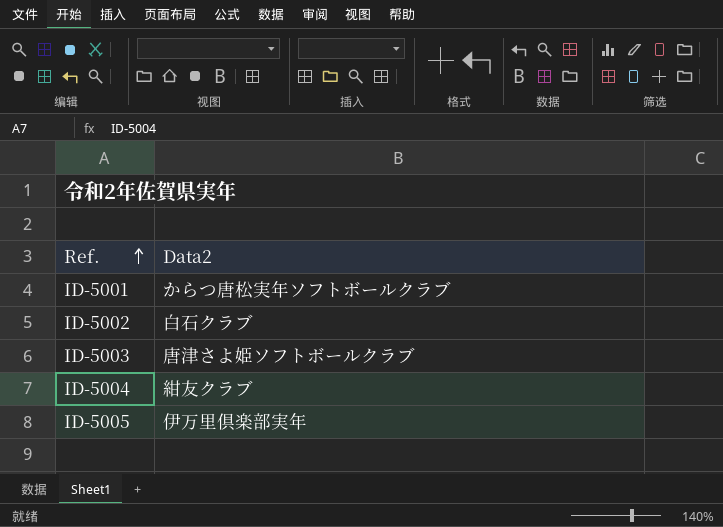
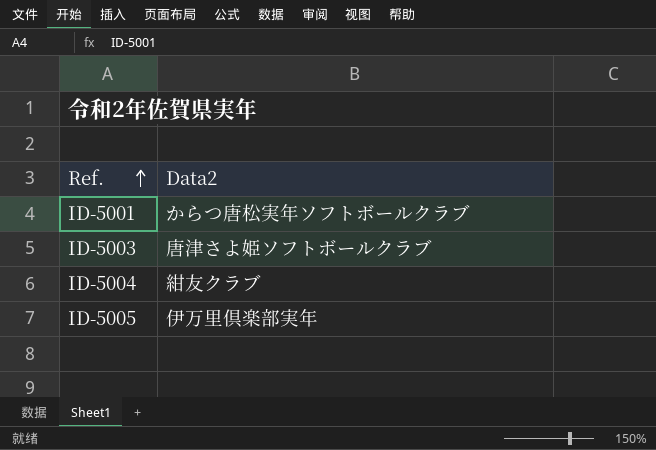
row ID-5002: 白石クラブ -> none

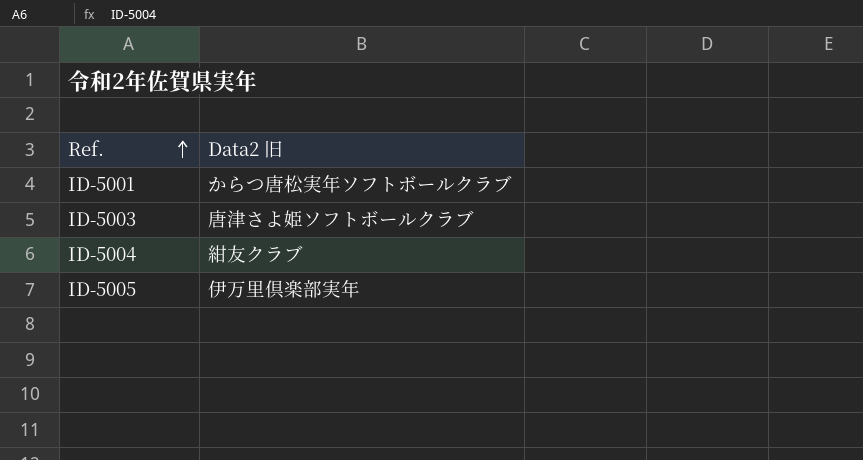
column name: Data2 -> Data2 旧

